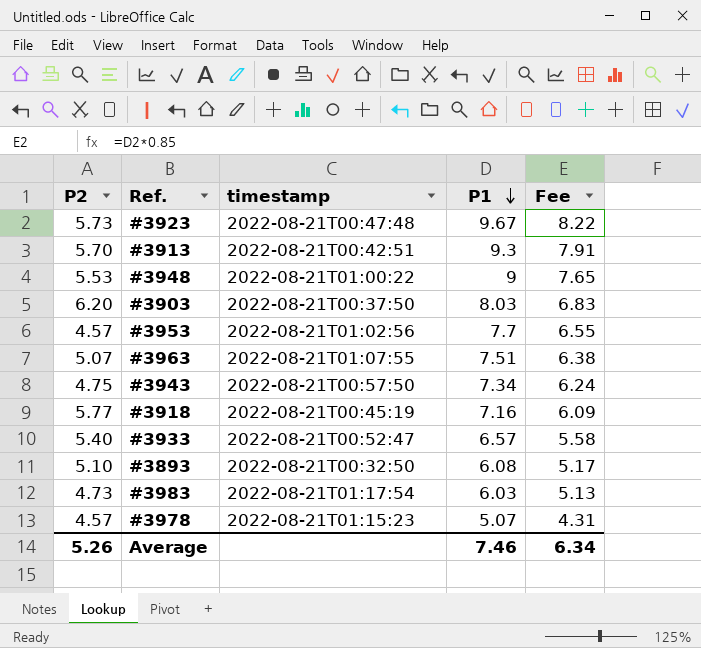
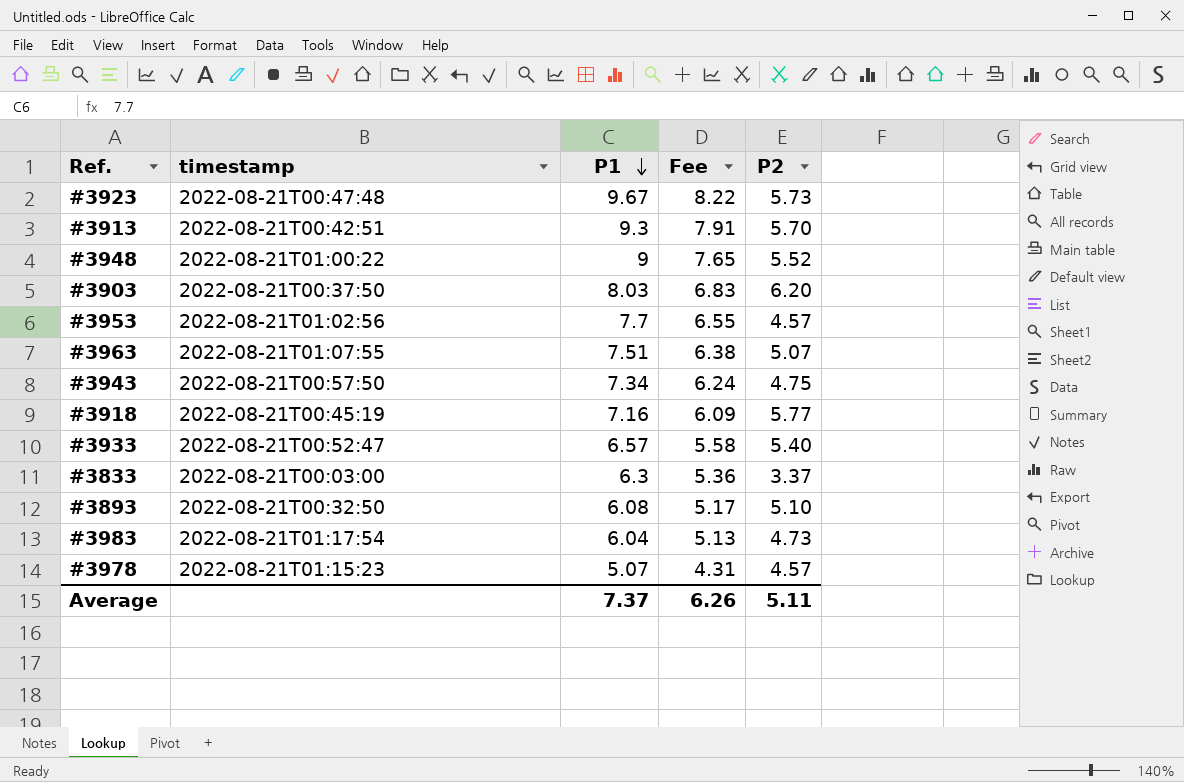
column P2 | position: 1 -> 5
#3948 | P2: 5.53 -> 5.52
row #3833: none -> 2022-08-21T00:03:00 | 6.3 | 5.36 | 3.37
#3983 | P1: 6.03 -> 6.04
Average | P1: 7.46 -> 7.37
Average | Fee: 6.34 -> 6.26
Average | P2: 5.26 -> 5.11

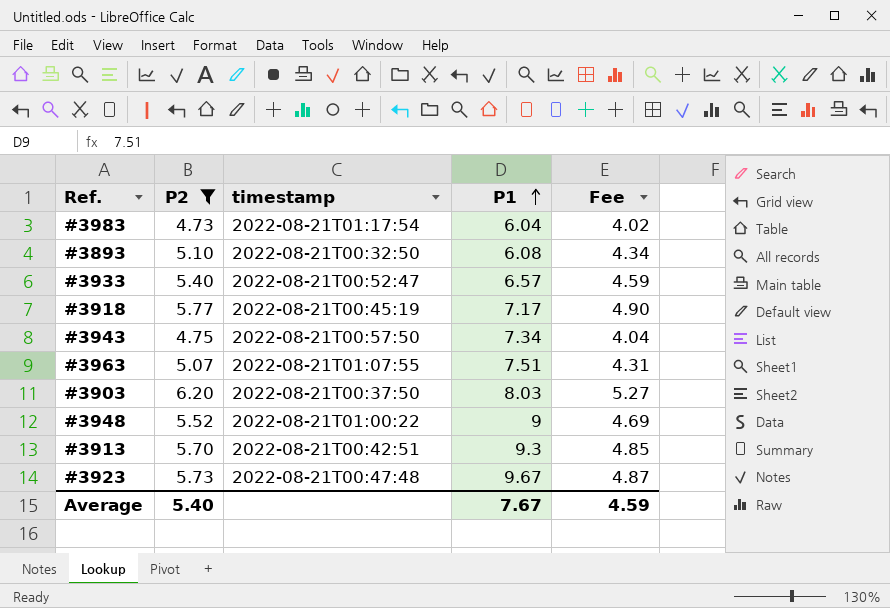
filter: none -> P2 >= 4.73
row order: P1 descending -> P1 ascending
column P2 | position: 5 -> 2
column Fee | formula: [P1] * 0.85 -> [P2] * 0.85
#3918 | P1: 7.16 -> 7.17
Average | P2: 5.11 -> 5.40
Average | P1: 7.37 -> 7.67
Average | Fee: 6.26 -> 4.59

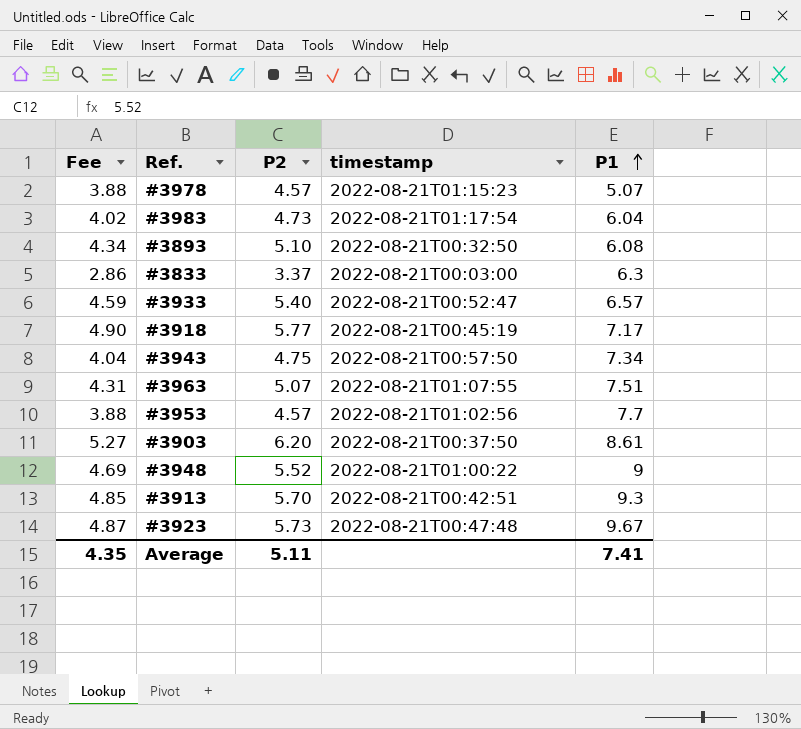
filter: P2 >= 4.73 -> none
column Fee | position: 5 -> 1
#3903 | P1: 8.03 -> 8.61
Average | Fee: 4.59 -> 4.35
Average | P2: 5.40 -> 5.11
Average | P1: 7.67 -> 7.41

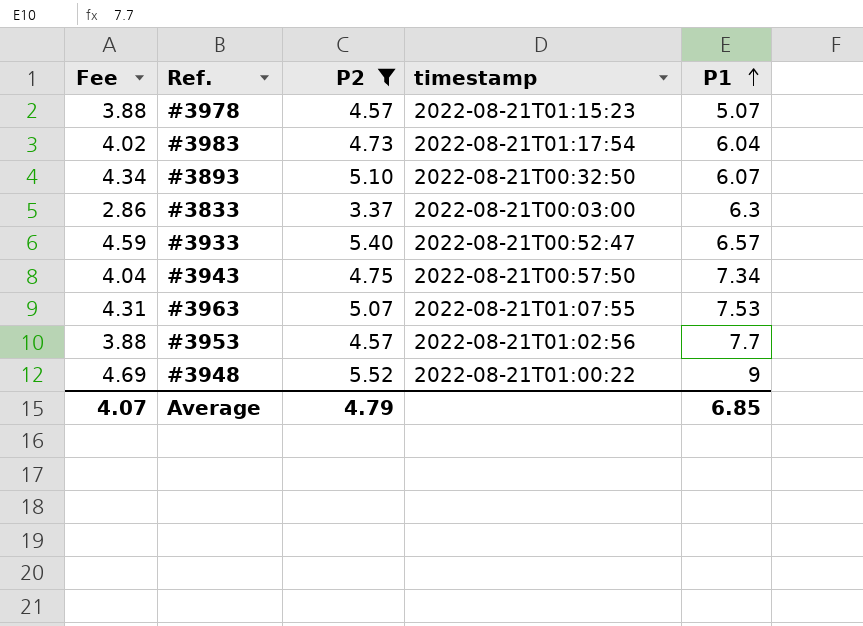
filter: none -> P2 <= 5.52
#3893 | P1: 6.08 -> 6.07
#3963 | P1: 7.51 -> 7.53
Average | Fee: 4.35 -> 4.07
Average | P2: 5.11 -> 4.79
Average | P1: 7.41 -> 6.85

